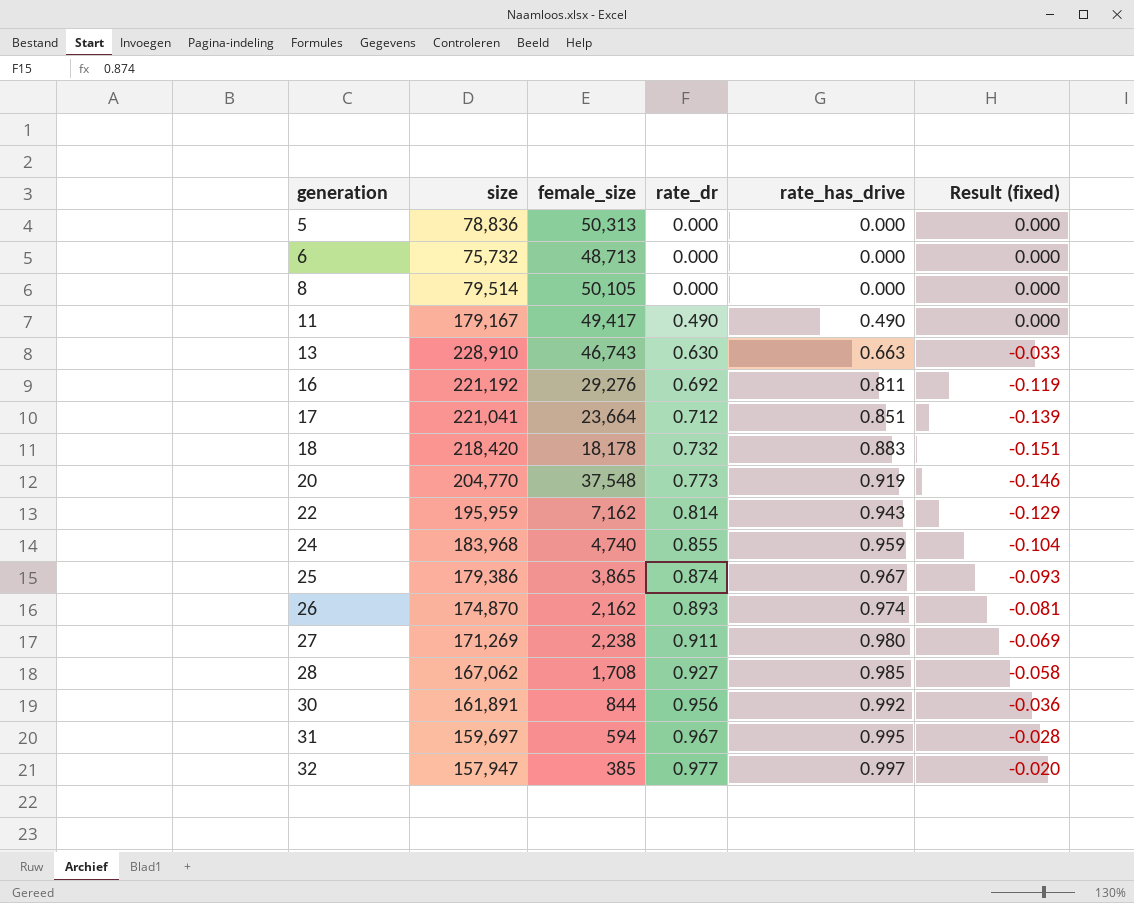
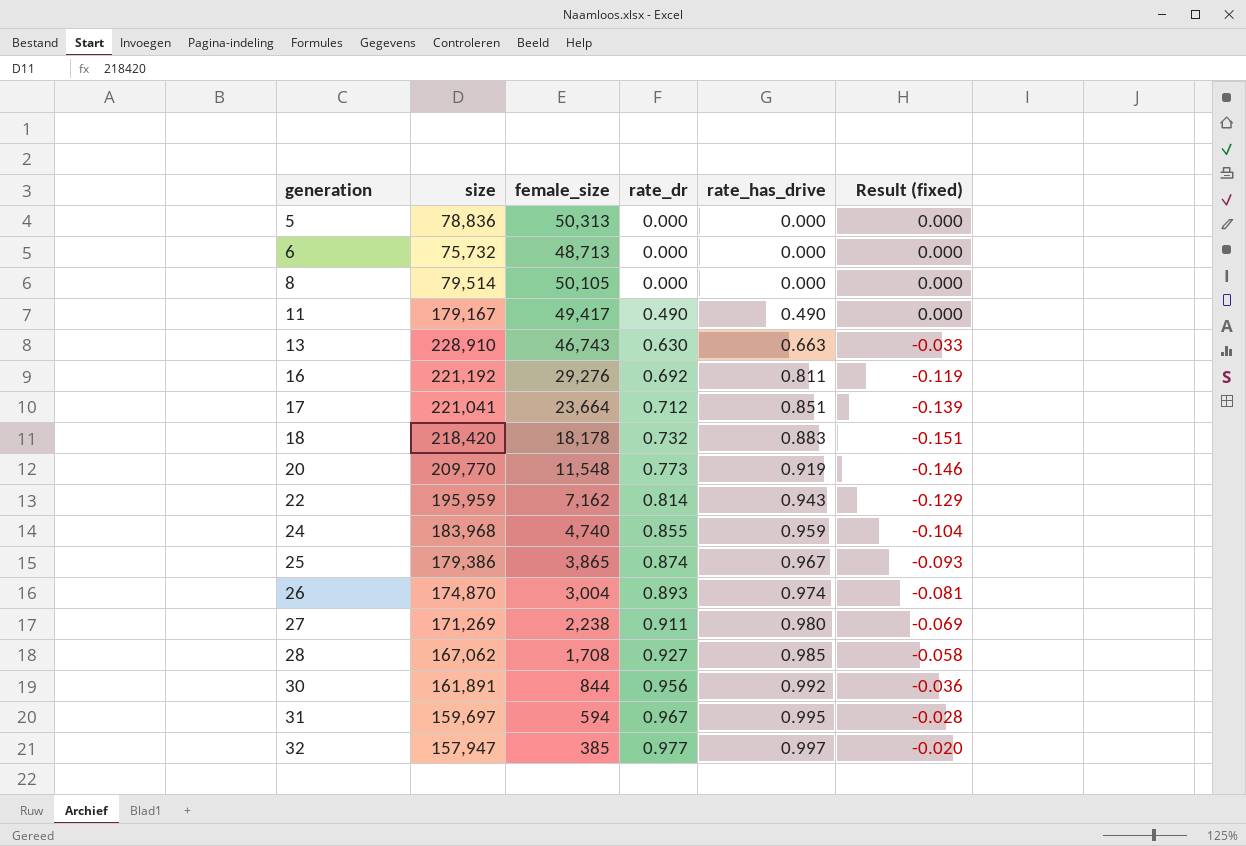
20 | size: 204,770 -> 209,770
20 | female_size: 37,548 -> 11,548
26 | female_size: 2,162 -> 3,004

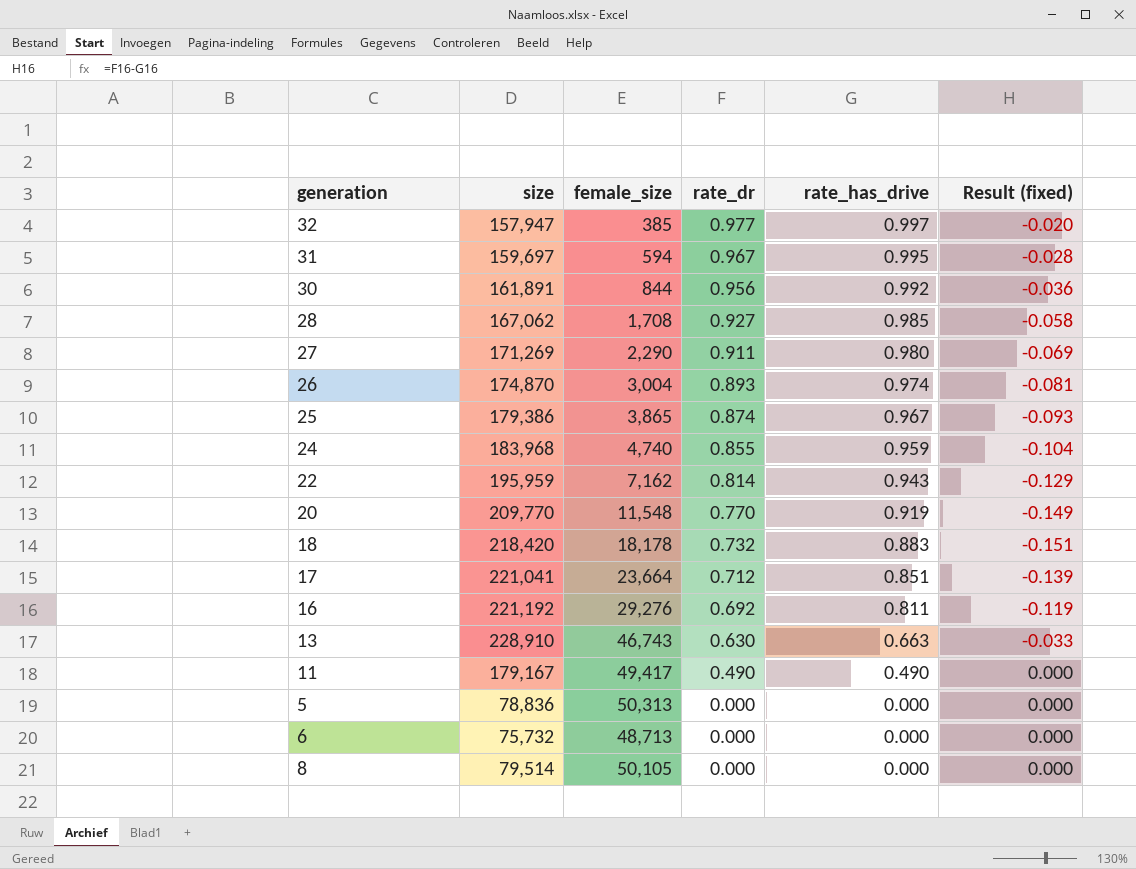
row order: generation ascending -> rate_dr descending
27 | female_size: 2,238 -> 2,290
20 | rate_dr: 0.773 -> 0.770
20 | Result (fixed): -0.146 -> -0.149

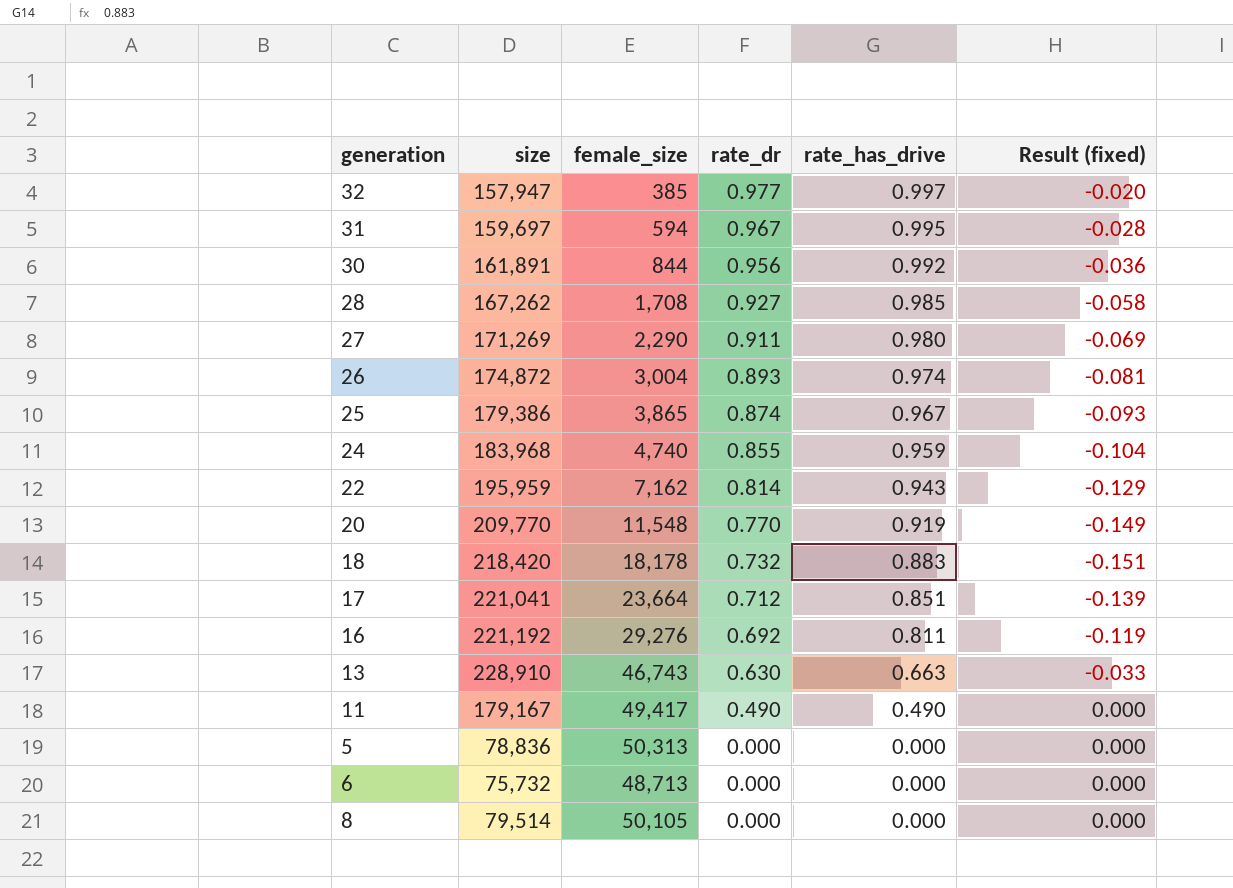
28 | size: 167,062 -> 167,262
26 | size: 174,870 -> 174,872

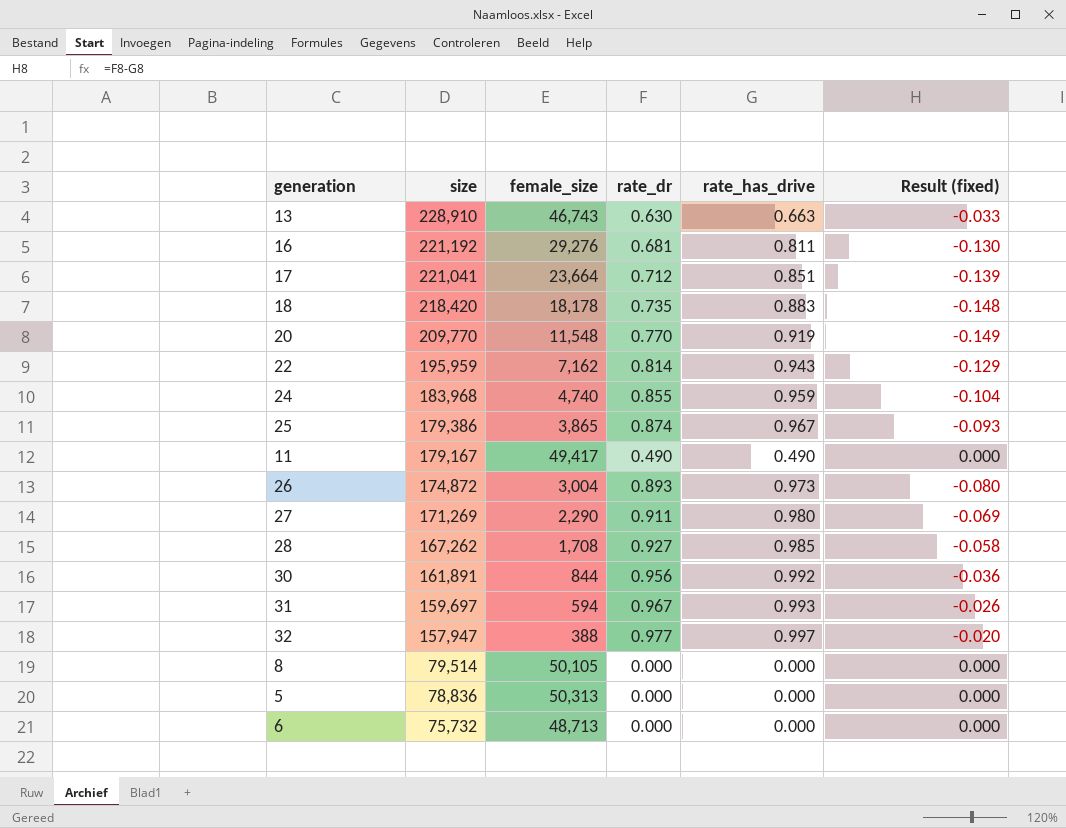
row order: rate_dr descending -> size descending
16 | rate_dr: 0.692 -> 0.681
16 | Result (fixed): -0.119 -> -0.130
18 | rate_dr: 0.732 -> 0.735
18 | Result (fixed): -0.151 -> -0.148
26 | rate_has_drive: 0.974 -> 0.973
26 | Result (fixed): -0.081 -> -0.080
31 | rate_has_drive: 0.995 -> 0.993
31 | Result (fixed): -0.028 -> -0.026
32 | female_size: 385 -> 388

